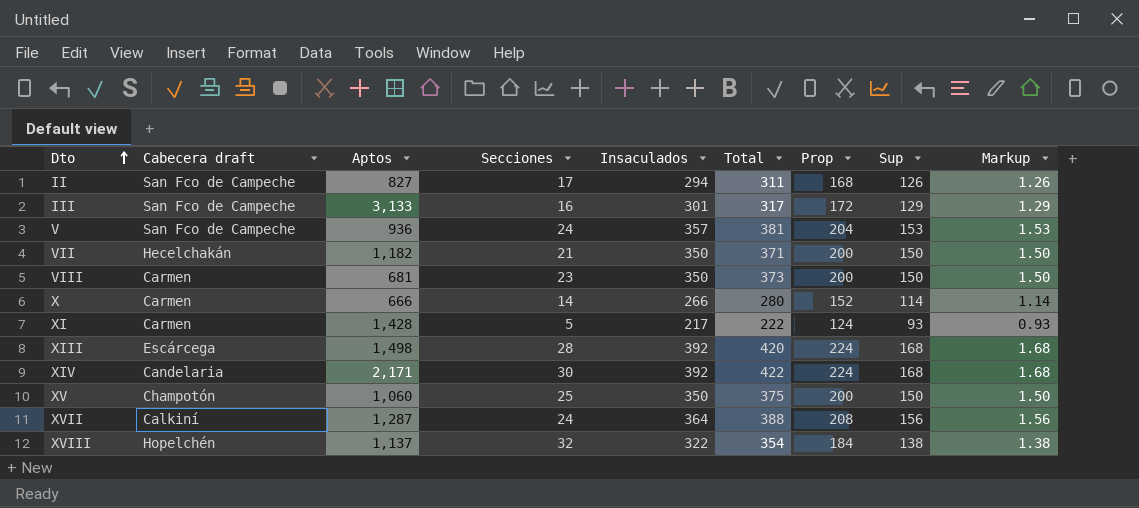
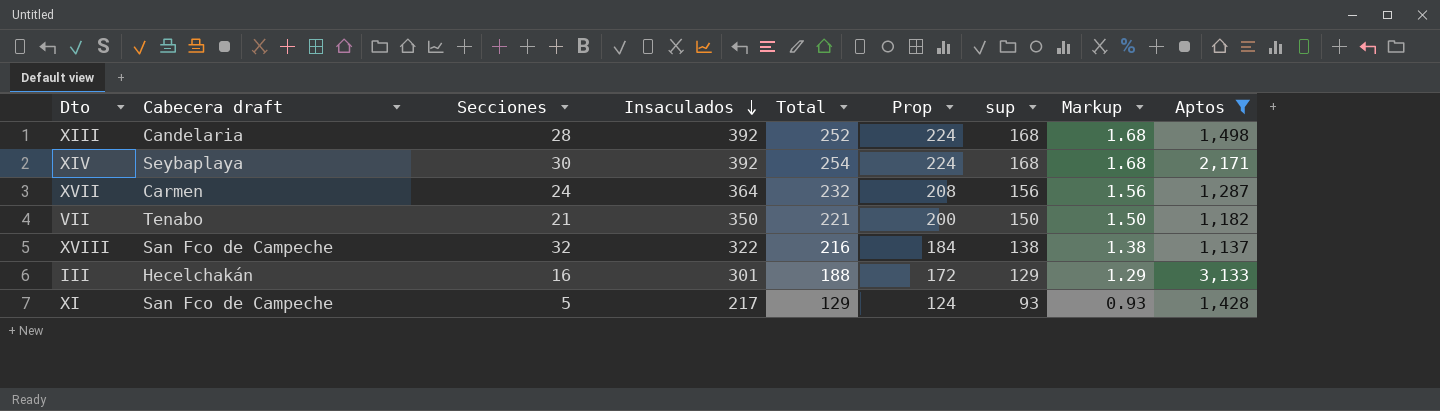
filter: none -> Aptos >= 1,137
row order: Dto ascending -> Insaculados descending
column Total | formula: [Secciones] + [Insaculados] -> [Secciones] + [Prop]
column name: Sup -> sup
column Aptos | position: 3 -> 9
XIII | Cabecera draft: Escárcega -> Candelaria
XIV | Cabecera draft: Candelaria -> Seybaplaya
XVII | Cabecera draft: Calkiní -> Carmen
VII | Cabecera draft: Hecelchakán -> Tenabo
XVIII | Cabecera draft: Hopelchén -> San Fco de Campeche
III | Cabecera draft: San Fco de Campeche -> Hecelchakán
XI | Cabecera draft: Carmen -> San Fco de Campeche

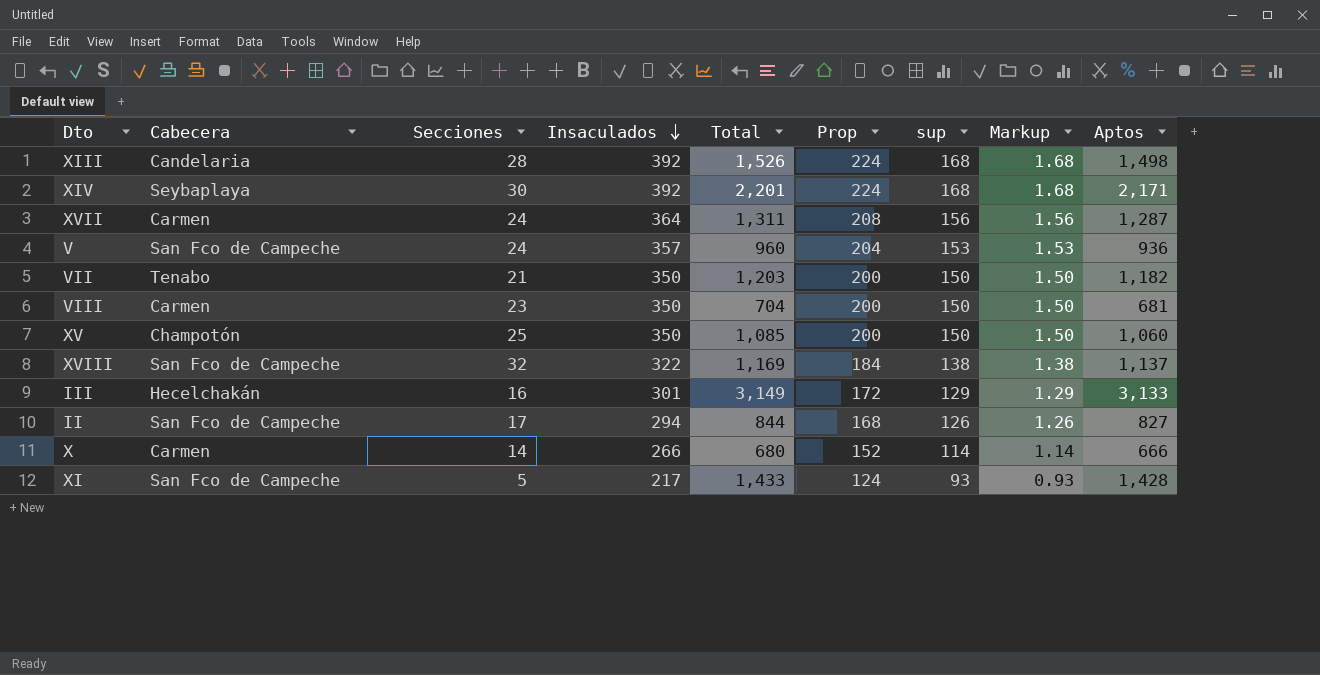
filter: Aptos >= 1,137 -> none
column name: Cabecera draft -> Cabecera
column Total | formula: [Secciones] + [Prop] -> [Secciones] + [Aptos]

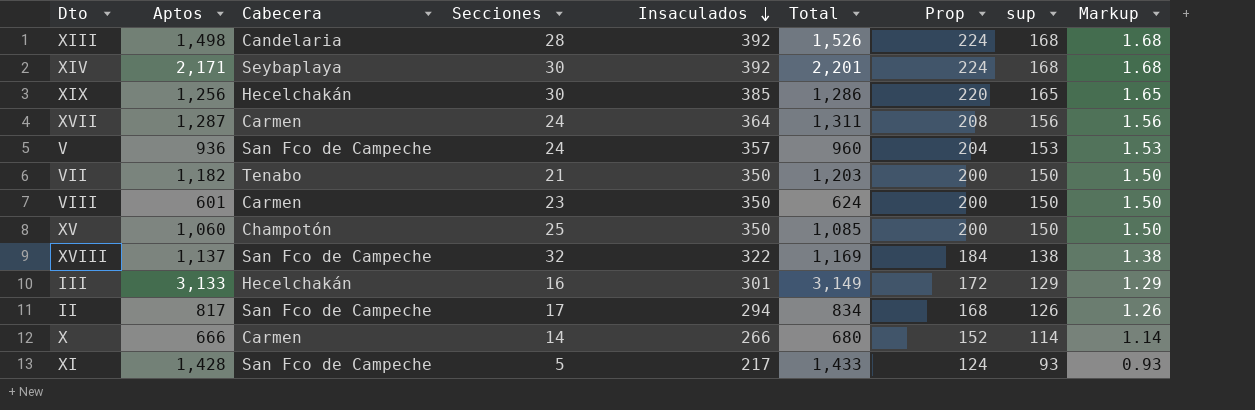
column Aptos | position: 9 -> 2
row XIX: none -> 1,256 | Hecelchakán | 30 | 385 | 1,286 | 220 | 165 | 1.65
VIII | Aptos: 681 -> 601
VIII | Total: 704 -> 624
II | Aptos: 827 -> 817
II | Total: 844 -> 834

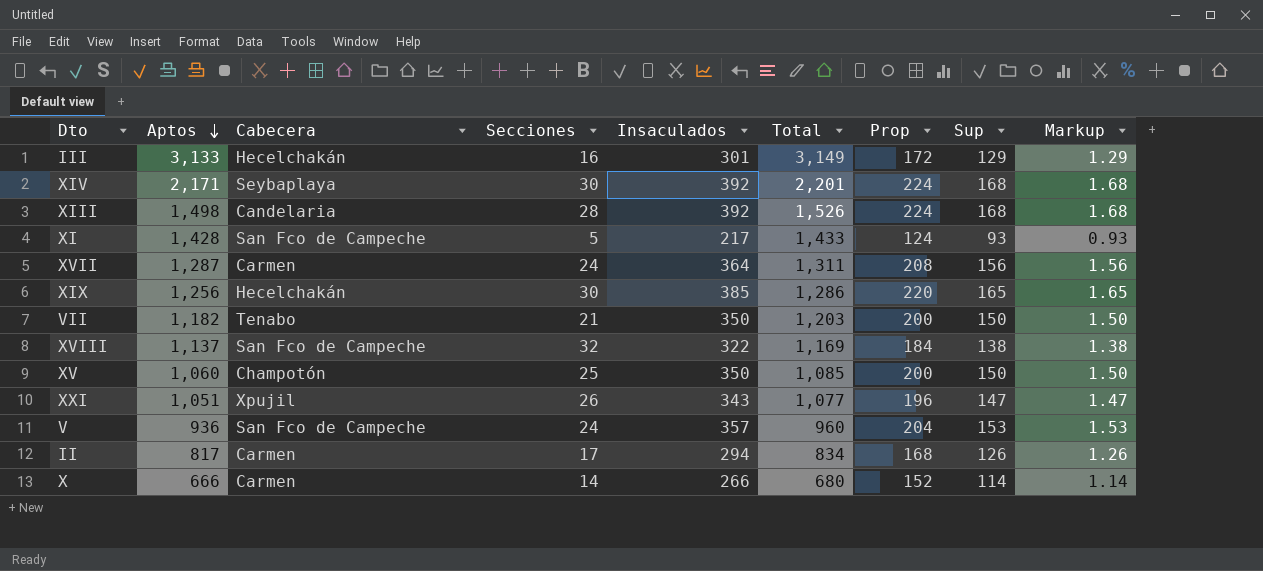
row order: Insaculados descending -> Aptos descending
column name: sup -> Sup
row VIII: 601 | Carmen | 23 | 350 | 624 | 200 | 150 | 1.50 -> none
row XXI: none -> 1,051 | Xpujil | 26 | 343 | 1,077 | 196 | 147 | 1.47
II | Cabecera: San Fco de Campeche -> Carmen

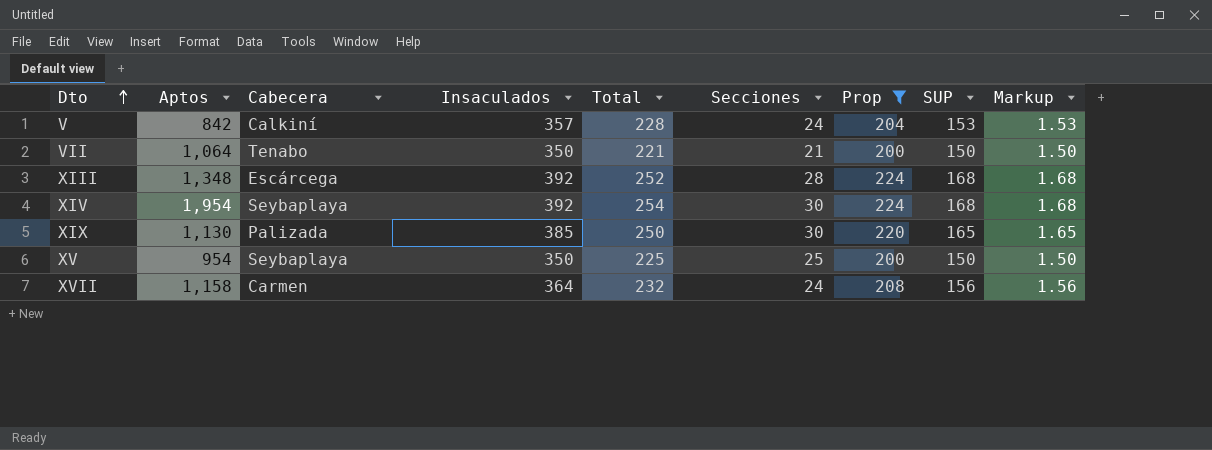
filter: none -> Prop >= 200
row order: Aptos descending -> Dto ascending
column Total | formula: [Aptos] + [Secciones] -> [Secciones] + [Prop]
column Secciones | position: 4 -> 6
column name: Sup -> SUP
V | Aptos: 936 -> 842
V | Cabecera: San Fco de Campeche -> Calkiní
VII | Aptos: 1,182 -> 1,064
XIII | Aptos: 1,498 -> 1,348
XIII | Cabecera: Candelaria -> Escárcega
XIV | Aptos: 2,171 -> 1,954
XIX | Aptos: 1,256 -> 1,130
XIX | Cabecera: Hecelchakán -> Palizada
XV | Aptos: 1,060 -> 954
XV | Cabecera: Champotón -> Seybaplaya
XVII | Aptos: 1,287 -> 1,158

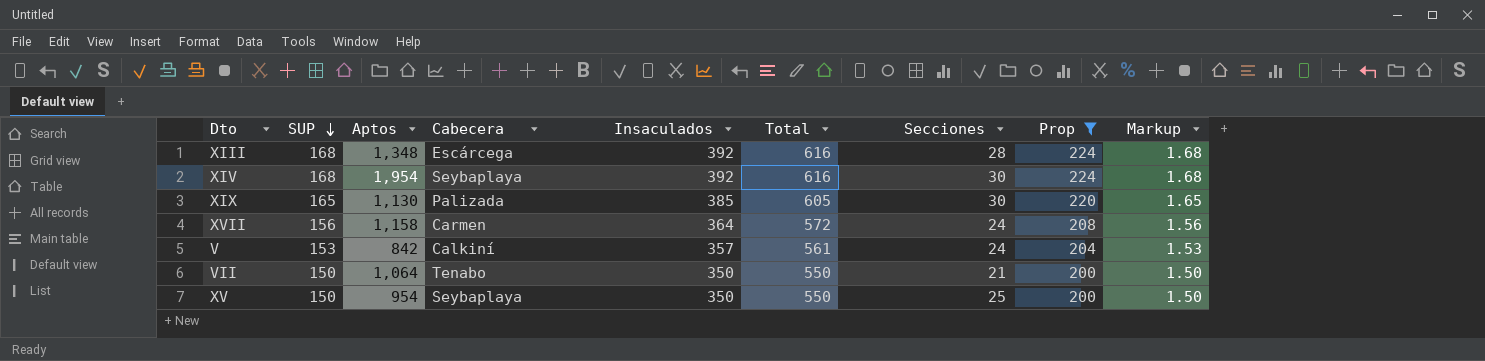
row order: Dto ascending -> SUP descending
column SUP | position: 8 -> 2
column Total | formula: [Secciones] + [Prop] -> [Insaculados] + [Prop]

